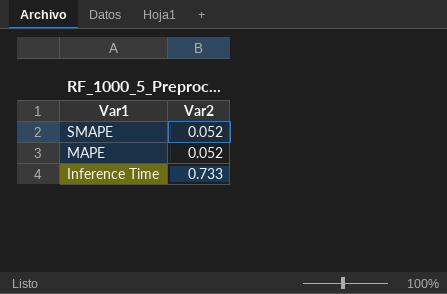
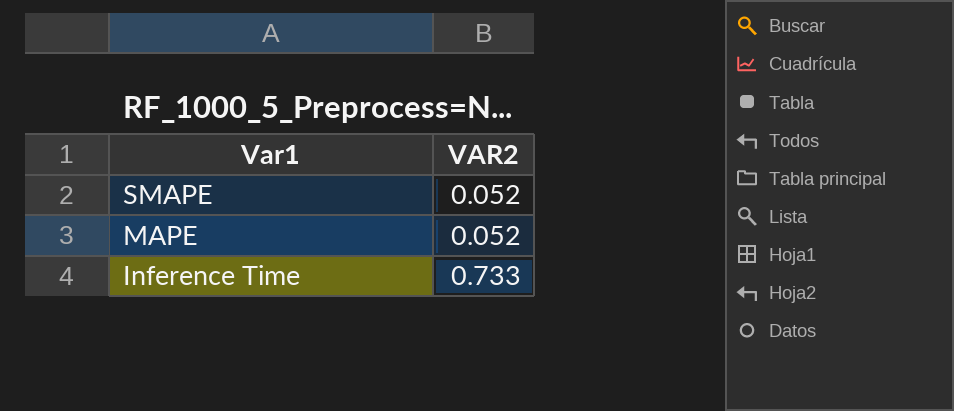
column name: Var2 -> VAR2

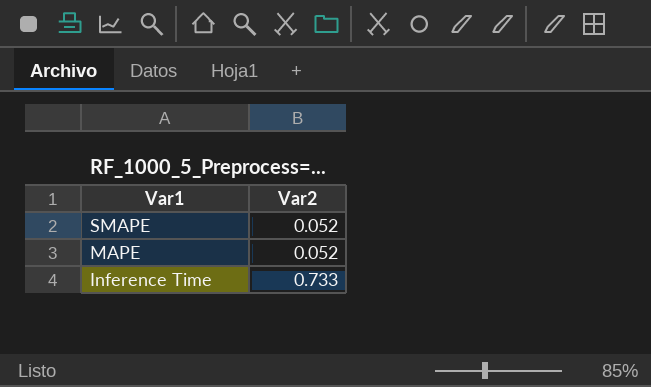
column name: VAR2 -> Var2

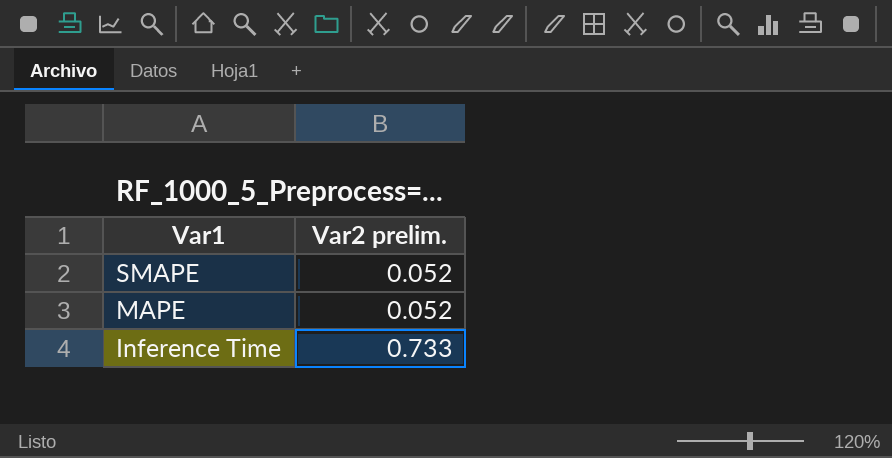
column name: Var2 -> Var2 prelim.

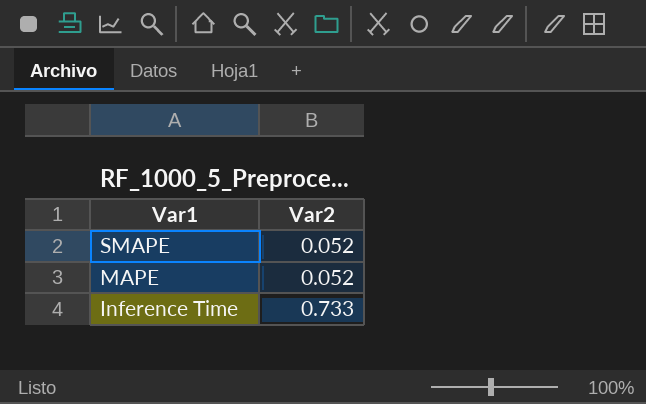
column name: Var2 prelim. -> Var2

